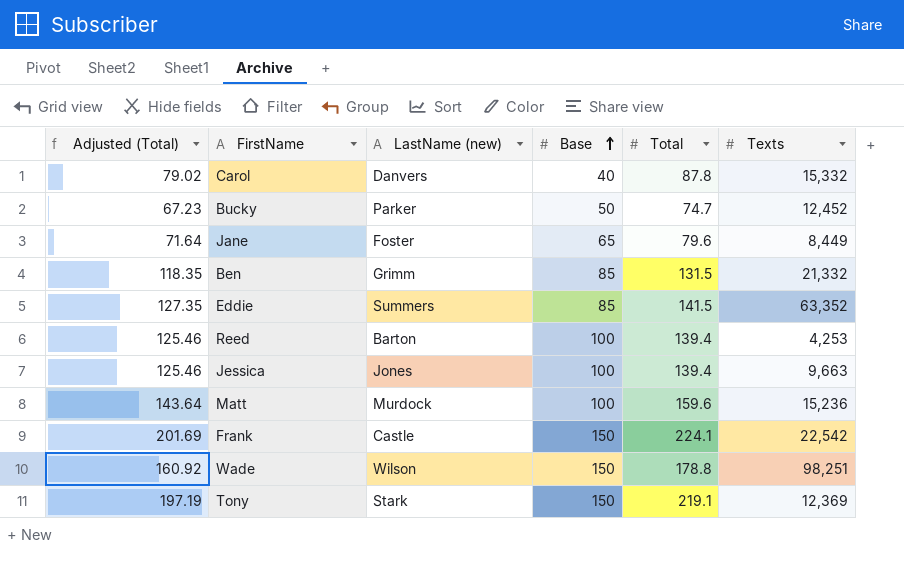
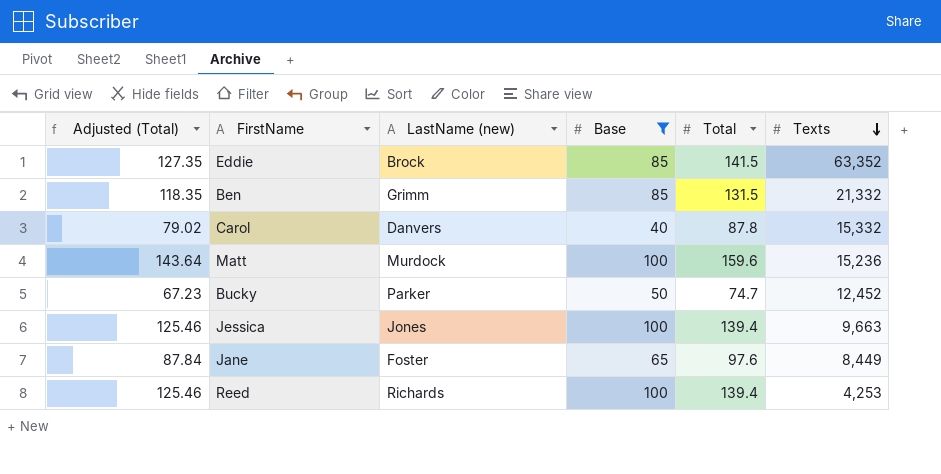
filter: none -> Base != 150
row order: Base ascending -> Texts descending
Eddie | LastName (new): Summers -> Brock
Jane | Adjusted (Total): 71.64 -> 87.84
Jane | Total: 79.6 -> 97.6
Reed | LastName (new): Barton -> Richards

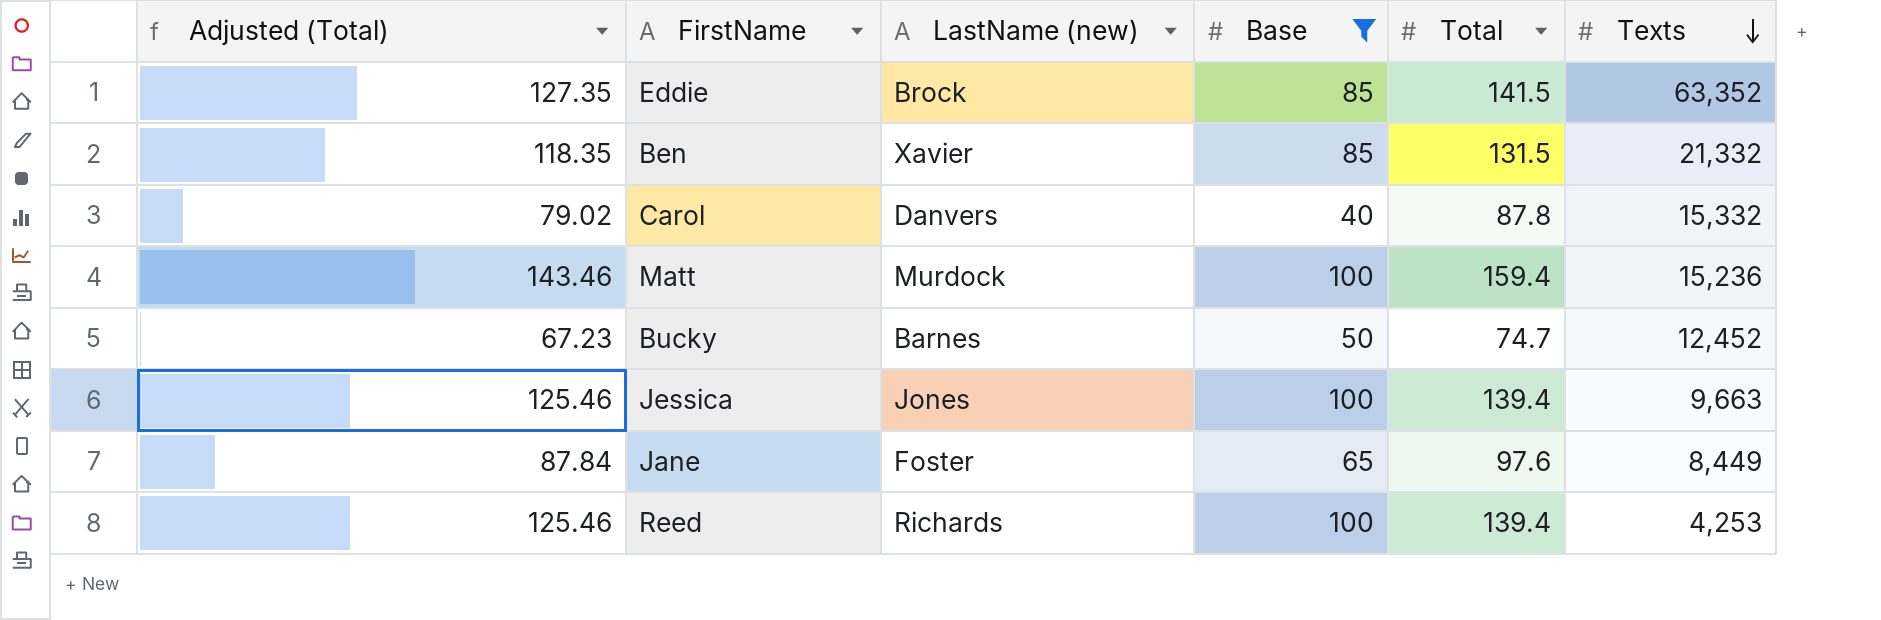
Ben | LastName (new): Grimm -> Xavier
Matt | Adjusted (Total): 143.64 -> 143.46
Matt | Total: 159.6 -> 159.4
Bucky | LastName (new): Parker -> Barnes

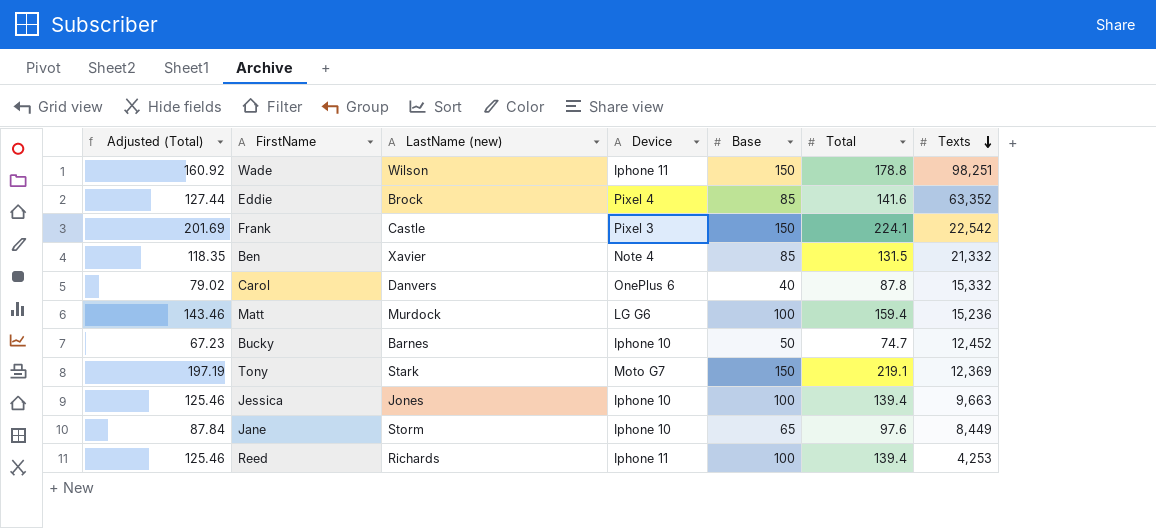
filter: Base != 150 -> none
column Device | position: none -> 4
Eddie | Adjusted (Total): 127.35 -> 127.44
Eddie | Total: 141.5 -> 141.6
Jane | LastName (new): Foster -> Storm

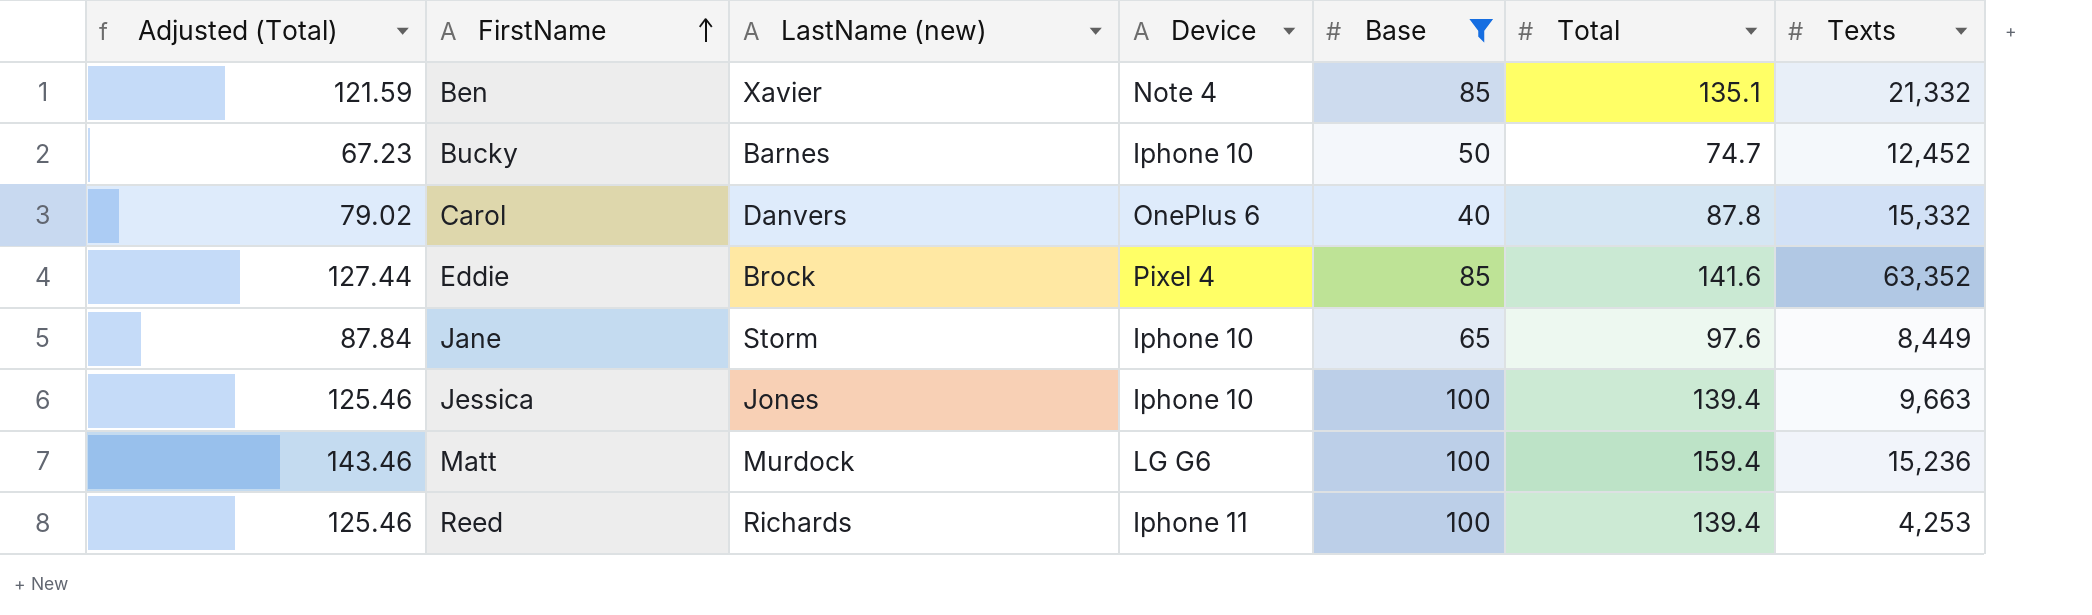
filter: none -> Base != 150
row order: Texts descending -> FirstName ascending
Ben | Adjusted (Total): 118.35 -> 121.59
Ben | Total: 131.5 -> 135.1

